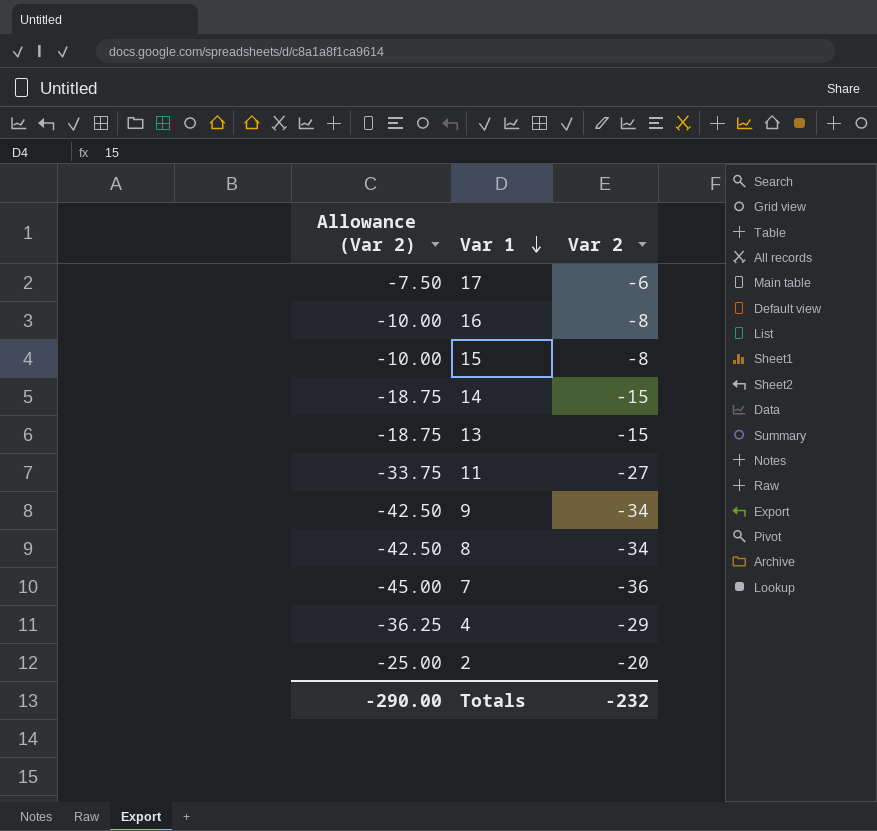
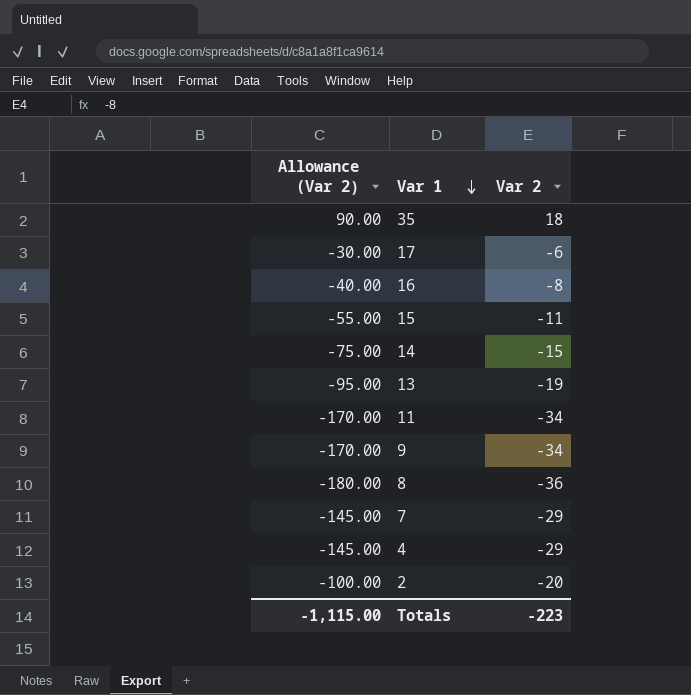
column Allowance (Var 2) | formula: [Var 2] * 1.25 -> [Var 2] * 5
row 35: none -> 90.00 | 18
15 | Var 2: -8 -> -11
13 | Var 2: -15 -> -19
11 | Var 2: -27 -> -34
8 | Var 2: -34 -> -36
7 | Var 2: -36 -> -29
Totals | Allowance (Var 2): -290.00 -> -1,115.00
Totals | Var 2: -232 -> -223

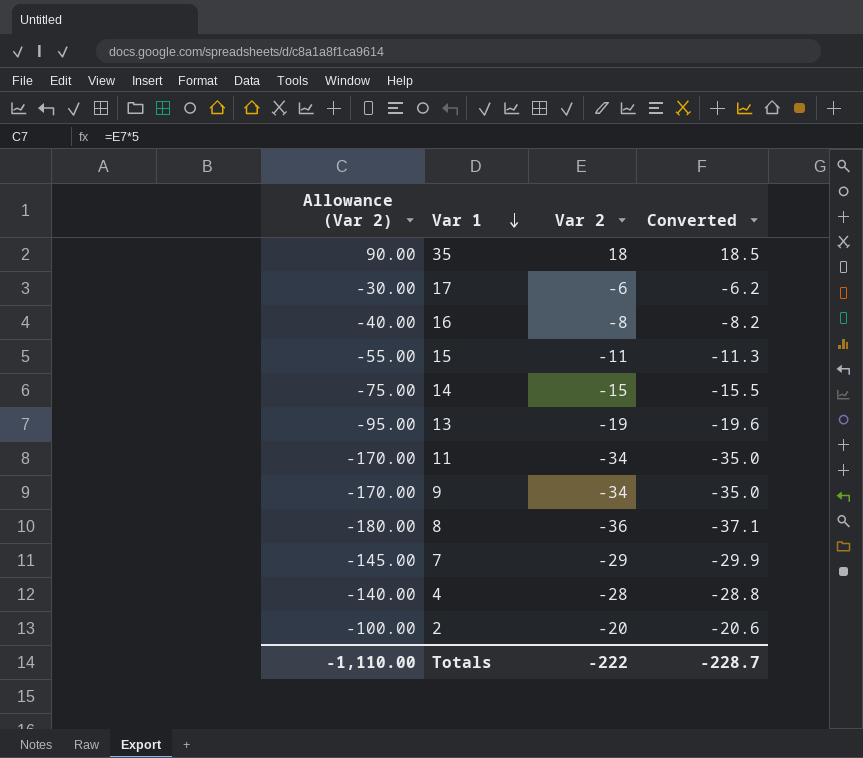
column Converted | formula: none -> [Var 2] * 1.03
4 | Allowance (Var 2): -145.00 -> -140.00
4 | Var 2: -29 -> -28
Totals | Allowance (Var 2): -1,115.00 -> -1,110.00
Totals | Var 2: -223 -> -222

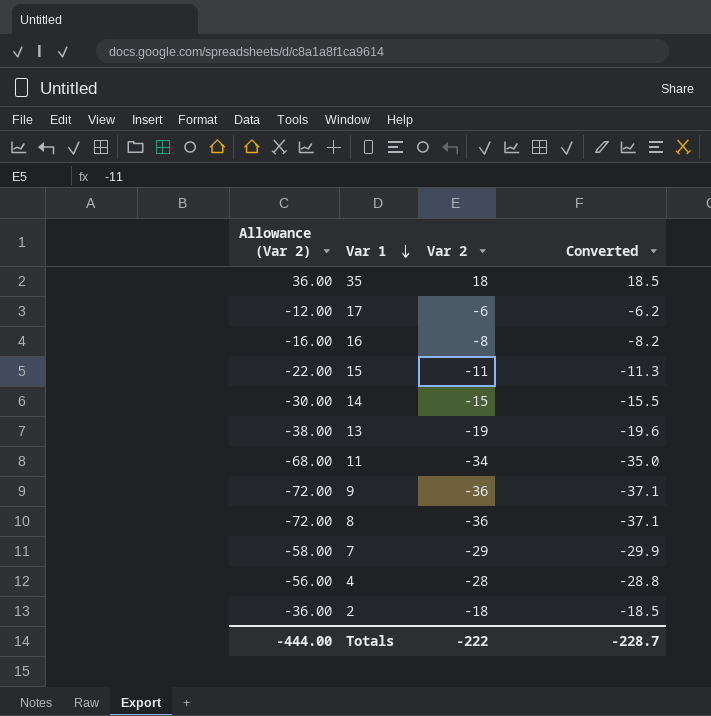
column Allowance (Var 2) | formula: [Var 2] * 5 -> [Var 2] * 2
9 | Var 2: -34 -> -36
9 | Converted: -35.0 -> -37.1
2 | Var 2: -20 -> -18
2 | Converted: -20.6 -> -18.5
Totals | Allowance (Var 2): -1,110.00 -> -444.00

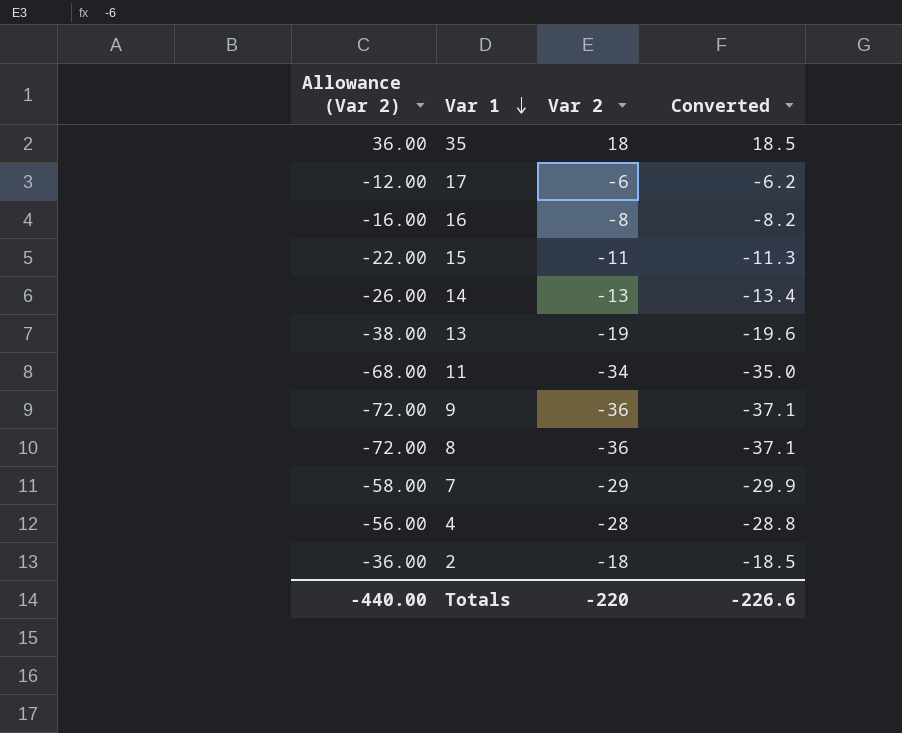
14 | Allowance (Var 2): -30.00 -> -26.00
14 | Var 2: -15 -> -13
14 | Converted: -15.5 -> -13.4
Totals | Allowance (Var 2): -444.00 -> -440.00
Totals | Var 2: -222 -> -220
Totals | Converted: -228.7 -> -226.6

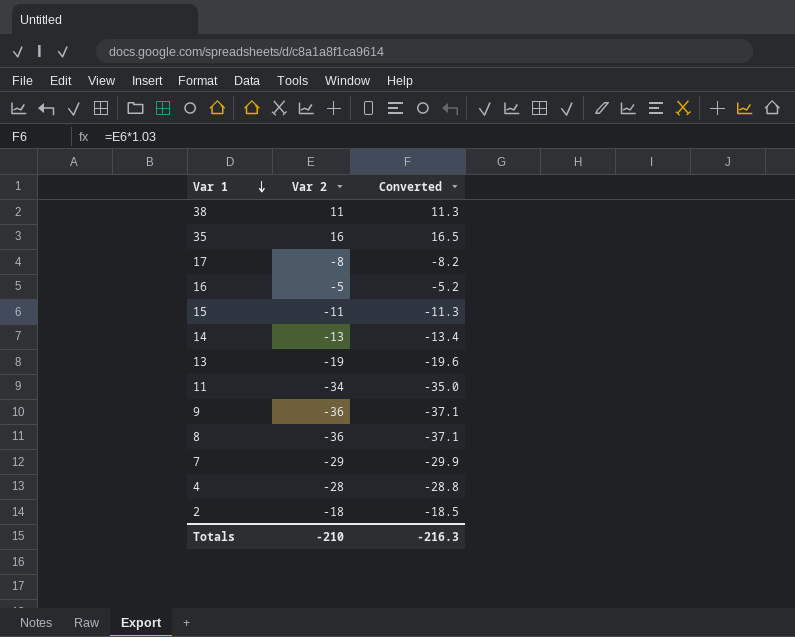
column Allowance (Var 2) | formula: [Var 2] * 2 -> none
row 38: none -> 11 | 11.3
35 | Var 2: 18 -> 16
35 | Converted: 18.5 -> 16.5
17 | Var 2: -6 -> -8
17 | Converted: -6.2 -> -8.2
16 | Var 2: -8 -> -5
16 | Converted: -8.2 -> -5.2
Totals | Var 2: -220 -> -210
Totals | Converted: -226.6 -> -216.3

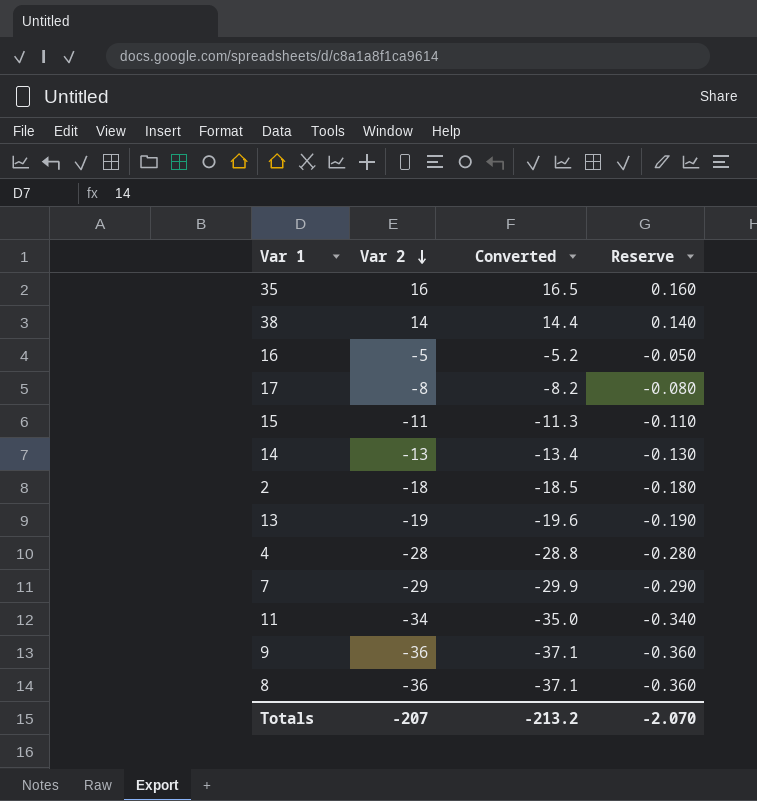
row order: Var 1 descending -> Var 2 descending
column Reserve | formula: none -> [Var 2] * 0.01
38 | Var 2: 11 -> 14
38 | Converted: 11.3 -> 14.4
Totals | Var 2: -210 -> -207
Totals | Converted: -216.3 -> -213.2

